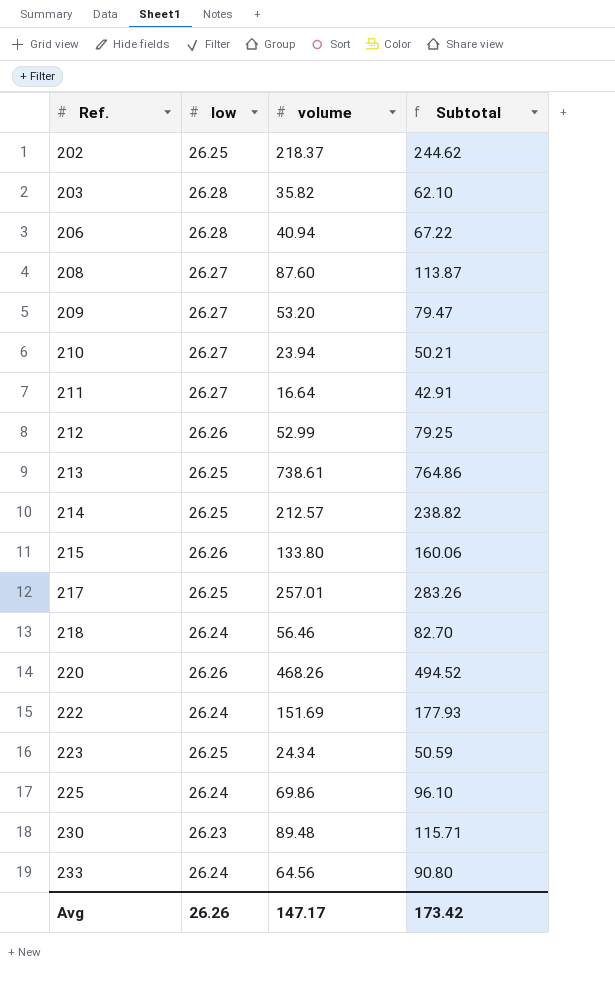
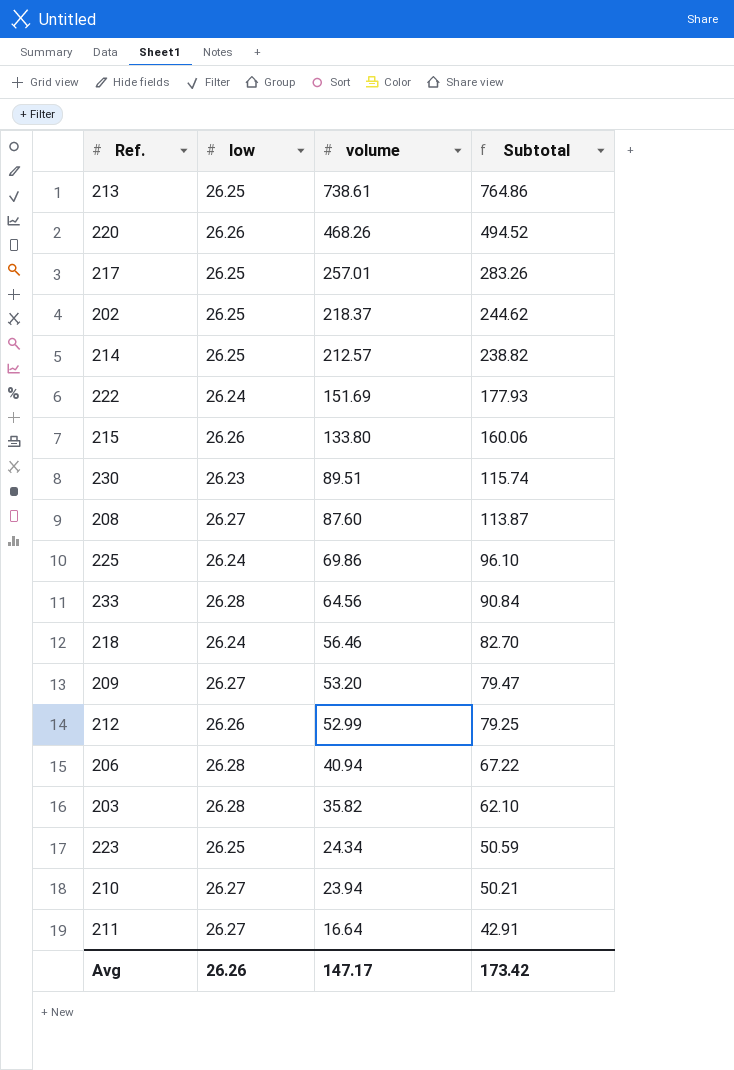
row order: Ref. ascending -> volume descending
230 | volume: 89.48 -> 89.51
230 | Subtotal: 115.71 -> 115.74
233 | low: 26.24 -> 26.28
233 | Subtotal: 90.80 -> 90.84

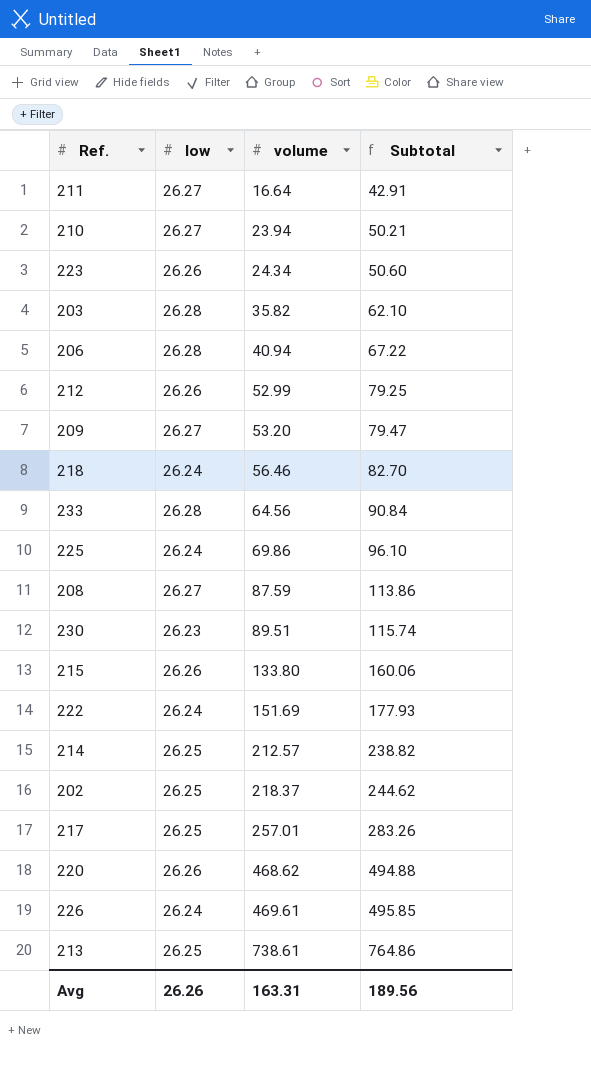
row order: volume descending -> volume ascending
223 | low: 26.25 -> 26.26
223 | Subtotal: 50.59 -> 50.60
208 | volume: 87.60 -> 87.59
208 | Subtotal: 113.87 -> 113.86
220 | volume: 468.26 -> 468.62
220 | Subtotal: 494.52 -> 494.88
row 226: none -> 26.24 | 469.61 | 495.85
Avg | volume: 147.17 -> 163.31
Avg | Subtotal: 173.42 -> 189.56

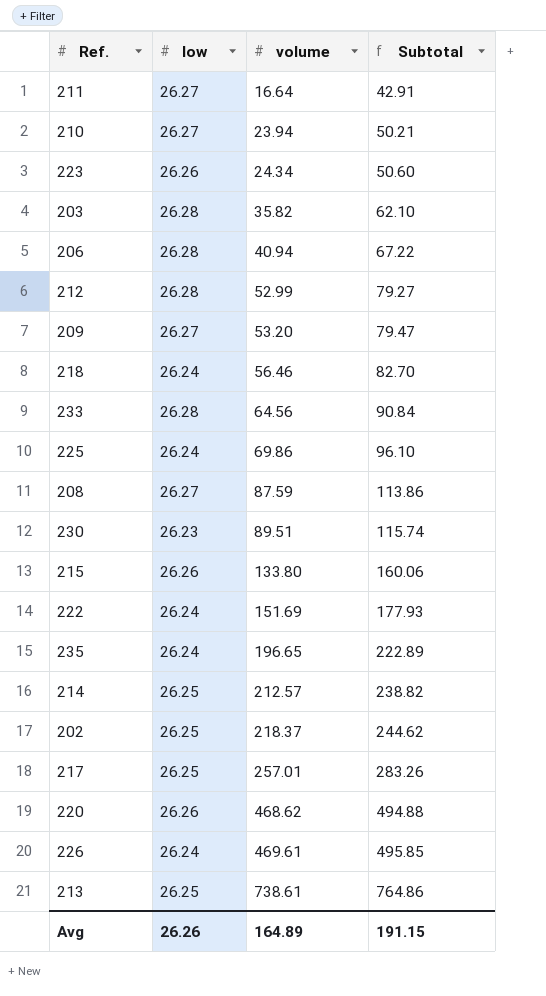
212 | low: 26.26 -> 26.28
212 | Subtotal: 79.25 -> 79.27
row 235: none -> 26.24 | 196.65 | 222.89
Avg | volume: 163.31 -> 164.89
Avg | Subtotal: 189.56 -> 191.15

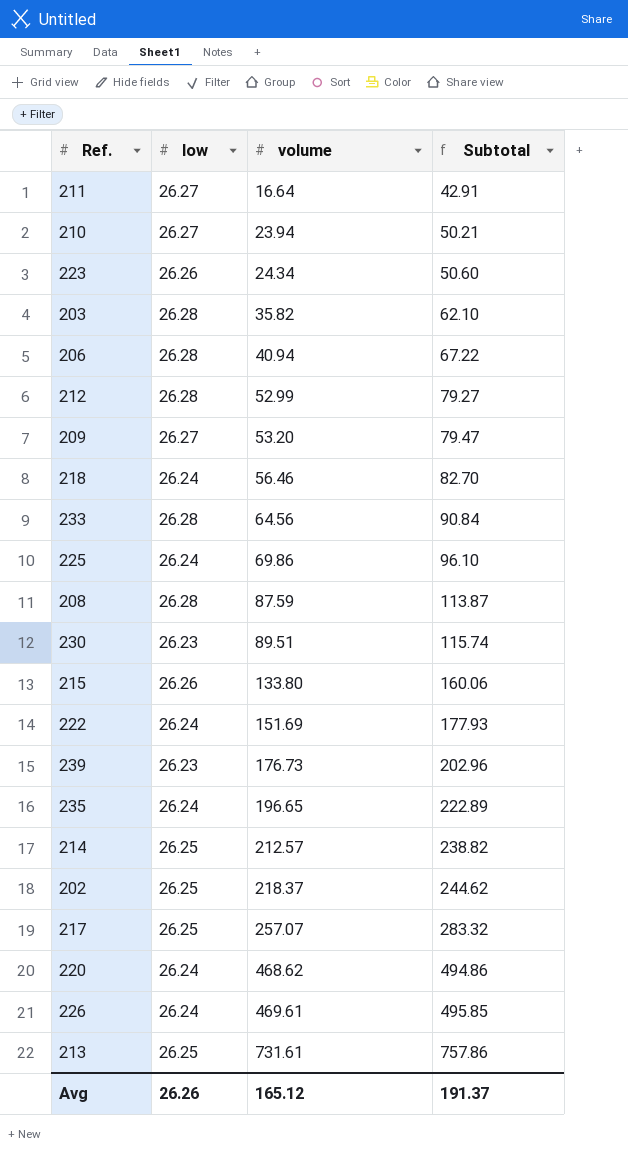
208 | low: 26.27 -> 26.28
208 | Subtotal: 113.86 -> 113.87
row 239: none -> 26.23 | 176.73 | 202.96
217 | volume: 257.01 -> 257.07
217 | Subtotal: 283.26 -> 283.32
220 | low: 26.26 -> 26.24
220 | Subtotal: 494.88 -> 494.86
213 | volume: 738.61 -> 731.61
213 | Subtotal: 764.86 -> 757.86
Avg | volume: 164.89 -> 165.12
Avg | Subtotal: 191.15 -> 191.37

